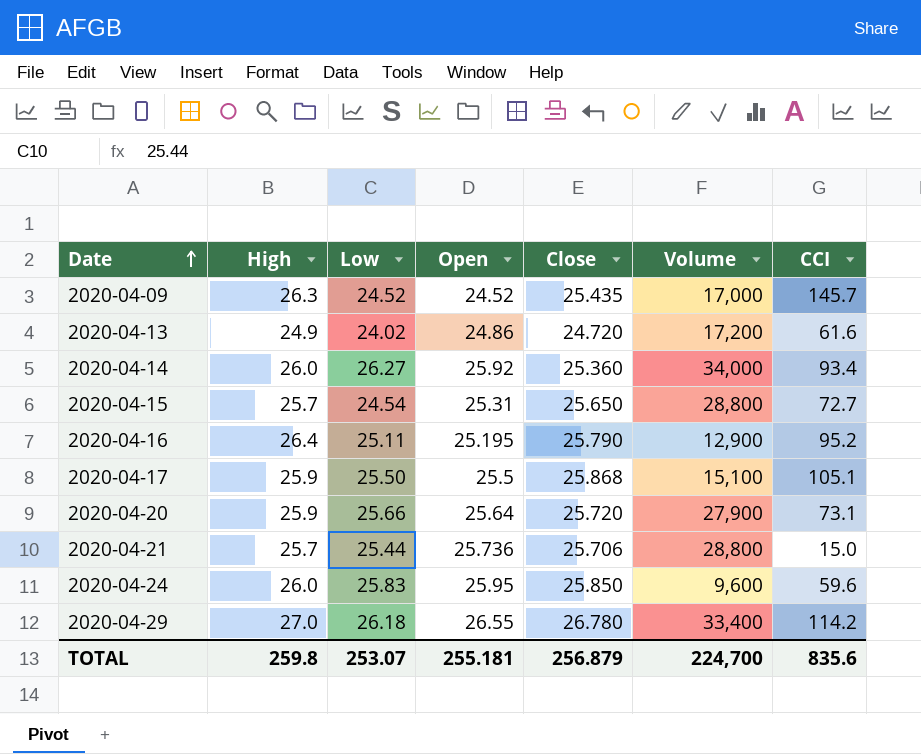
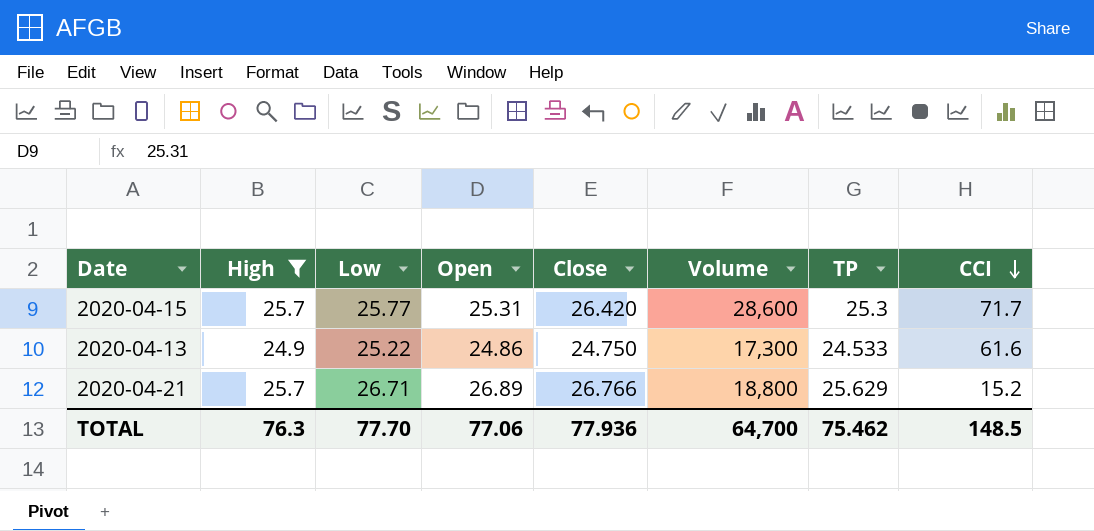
filter: none -> High <= 25.7
row order: Date ascending -> CCI descending
column TP | position: none -> 7
2020-04-15 | Low: 24.54 -> 25.77
2020-04-15 | Close: 25.650 -> 26.420
2020-04-15 | Volume: 28,800 -> 28,600
2020-04-15 | CCI: 72.7 -> 71.7
2020-04-13 | Low: 24.02 -> 25.22
2020-04-13 | Close: 24.720 -> 24.750
2020-04-13 | Volume: 17,200 -> 17,300
2020-04-21 | Low: 25.44 -> 26.71
2020-04-21 | Open: 25.736 -> 26.89
2020-04-21 | Close: 25.706 -> 26.766
2020-04-21 | Volume: 28,800 -> 18,800
2020-04-21 | CCI: 15.0 -> 15.2
TOTAL | High: 259.8 -> 76.3
TOTAL | Low: 253.07 -> 77.70
TOTAL | Open: 255.181 -> 77.06
TOTAL | Close: 256.879 -> 77.936
TOTAL | Volume: 224,700 -> 64,700
TOTAL | CCI: 835.6 -> 148.5

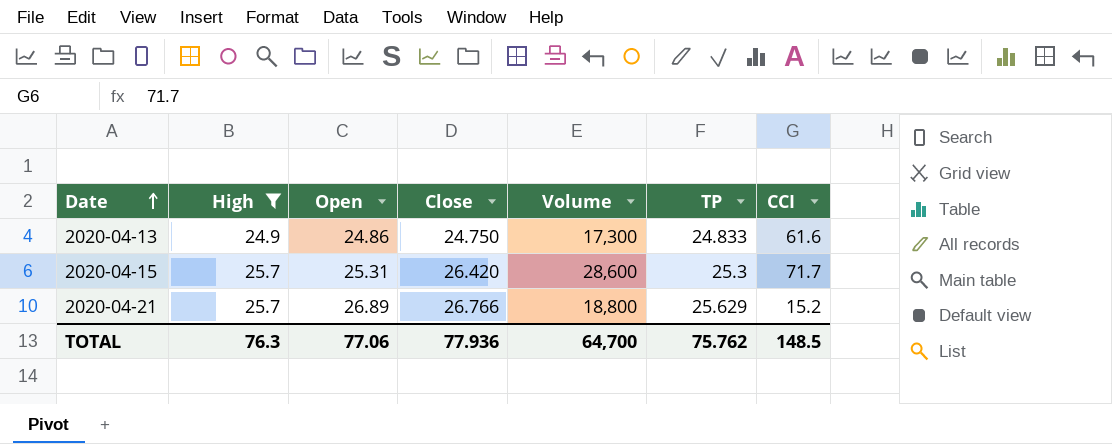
row order: CCI descending -> Date ascending
column Low | position: 3 -> none
2020-04-13 | TP: 24.533 -> 24.833
TOTAL | TP: 75.462 -> 75.762

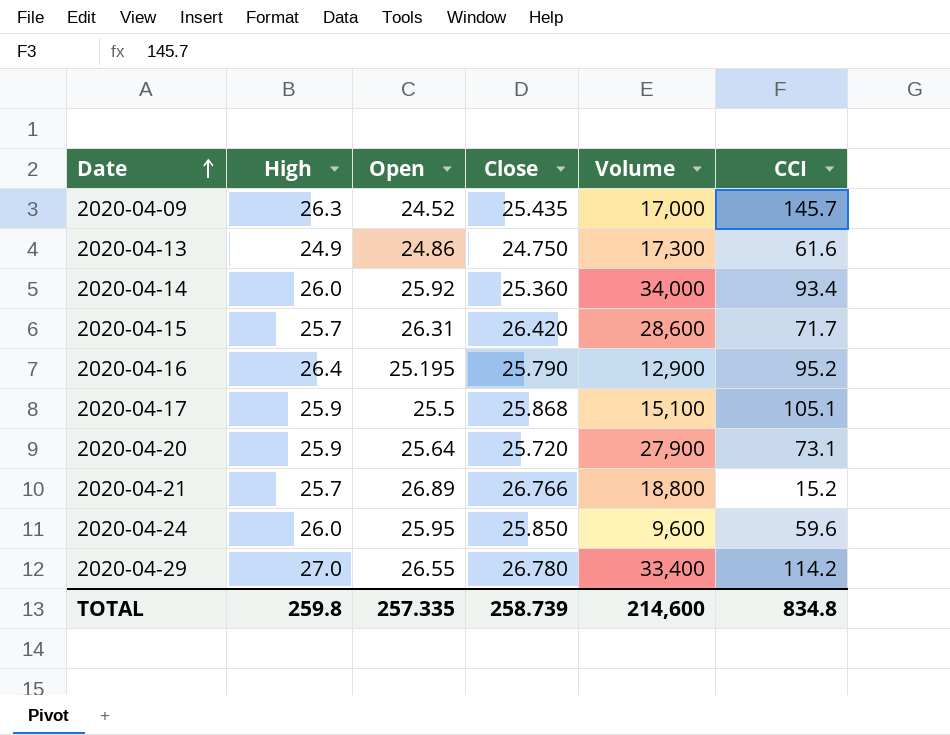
filter: High <= 25.7 -> none
column TP | position: 6 -> none
2020-04-15 | Open: 25.31 -> 26.31
TOTAL | High: 76.3 -> 259.8
TOTAL | Open: 77.06 -> 257.335
TOTAL | Close: 77.936 -> 258.739
TOTAL | Volume: 64,700 -> 214,600
TOTAL | CCI: 148.5 -> 834.8

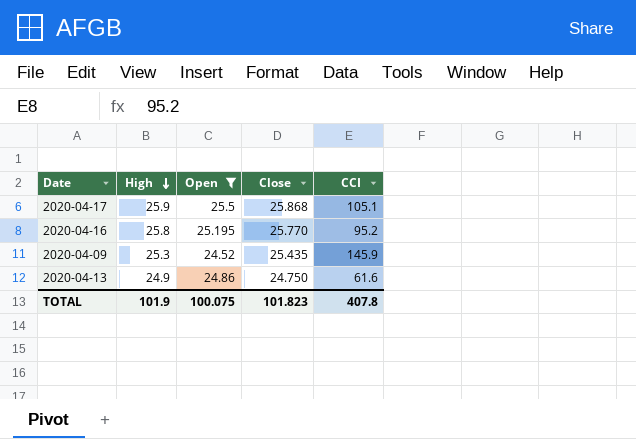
filter: none -> Open <= 25.5
row order: Date ascending -> High descending
column Volume | position: 5 -> none
2020-04-16 | High: 26.4 -> 25.8
2020-04-16 | Close: 25.790 -> 25.770
2020-04-09 | High: 26.3 -> 25.3
2020-04-09 | CCI: 145.7 -> 145.9
TOTAL | High: 259.8 -> 101.9
TOTAL | Open: 257.335 -> 100.075
TOTAL | Close: 258.739 -> 101.823
TOTAL | CCI: 834.8 -> 407.8

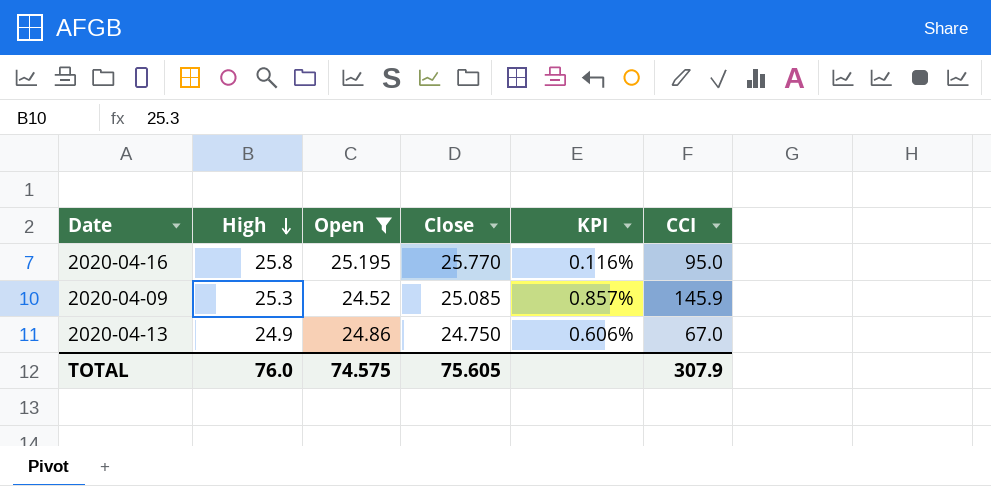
column KPI | formula: none -> ([High] - [Close]) / [Close]
row 2020-04-17: 25.9 | 25.5 | 25.868 | 105.1 -> none
2020-04-16 | CCI: 95.2 -> 95.0
2020-04-09 | Close: 25.435 -> 25.085
2020-04-13 | CCI: 61.6 -> 67.0
TOTAL | High: 101.9 -> 76.0
TOTAL | Open: 100.075 -> 74.575
TOTAL | Close: 101.823 -> 75.605
TOTAL | CCI: 407.8 -> 307.9

